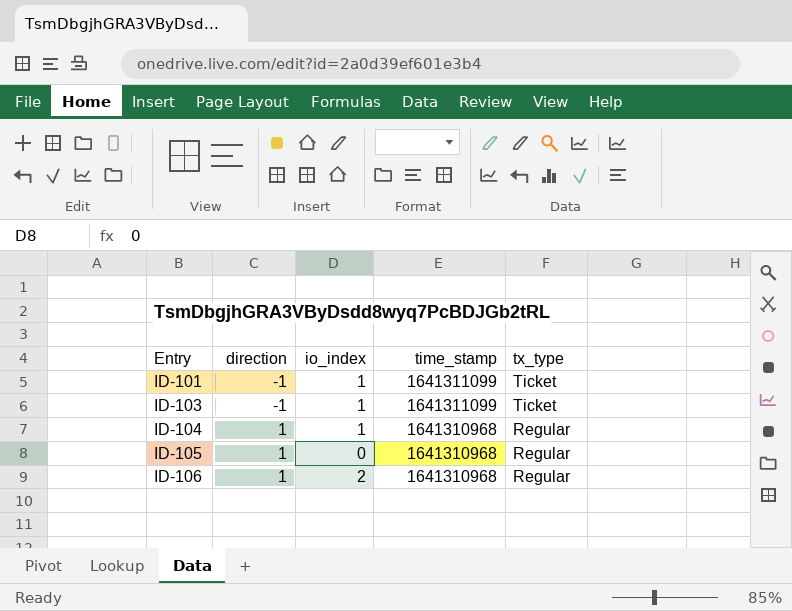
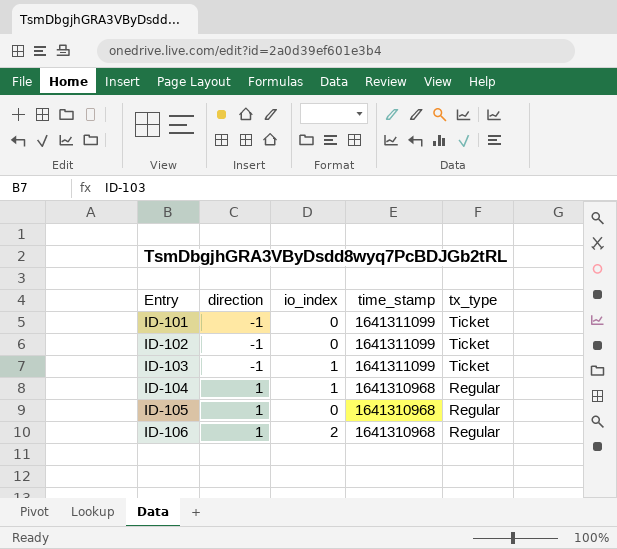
ID-101 | io_index: 1 -> 0
row ID-102: none -> -1 | 0 | 1641311099 | Ticket

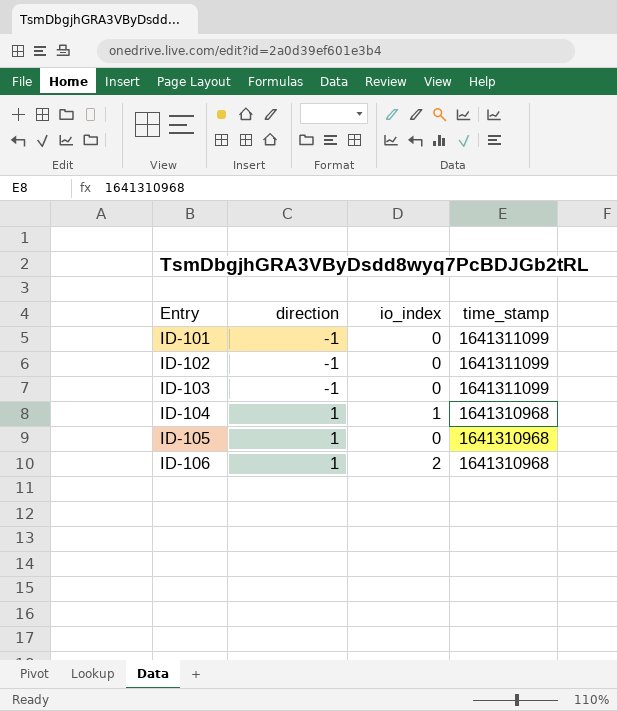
column tx_type | position: 5 -> none
ID-103 | io_index: 1 -> 0

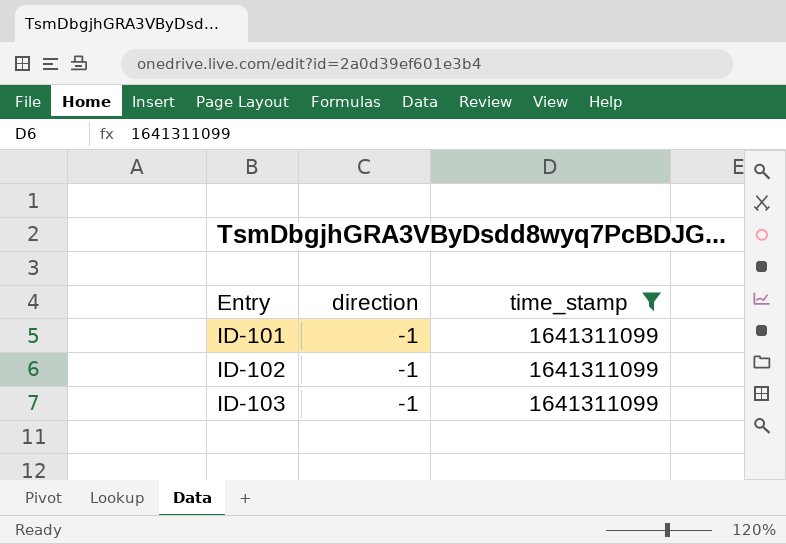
filter: none -> time_stamp = 1641311099
column io_index | position: 3 -> none

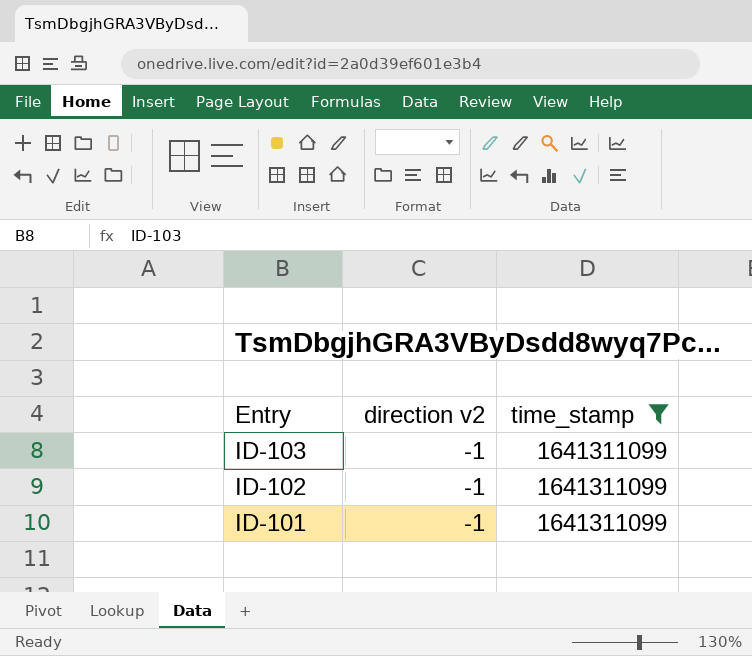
row order: Entry ascending -> Entry descending
column name: direction -> direction v2

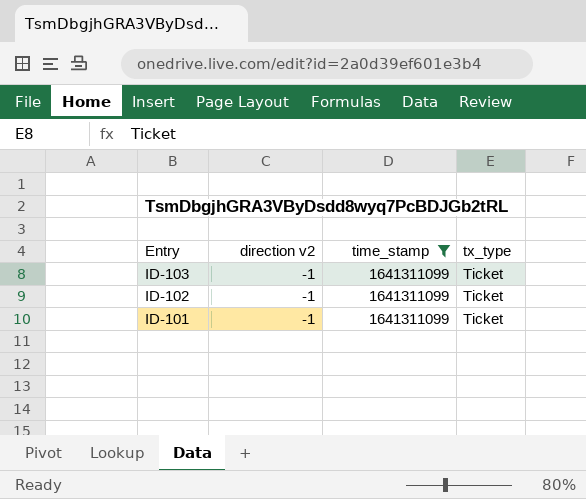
column tx_type | position: none -> 4

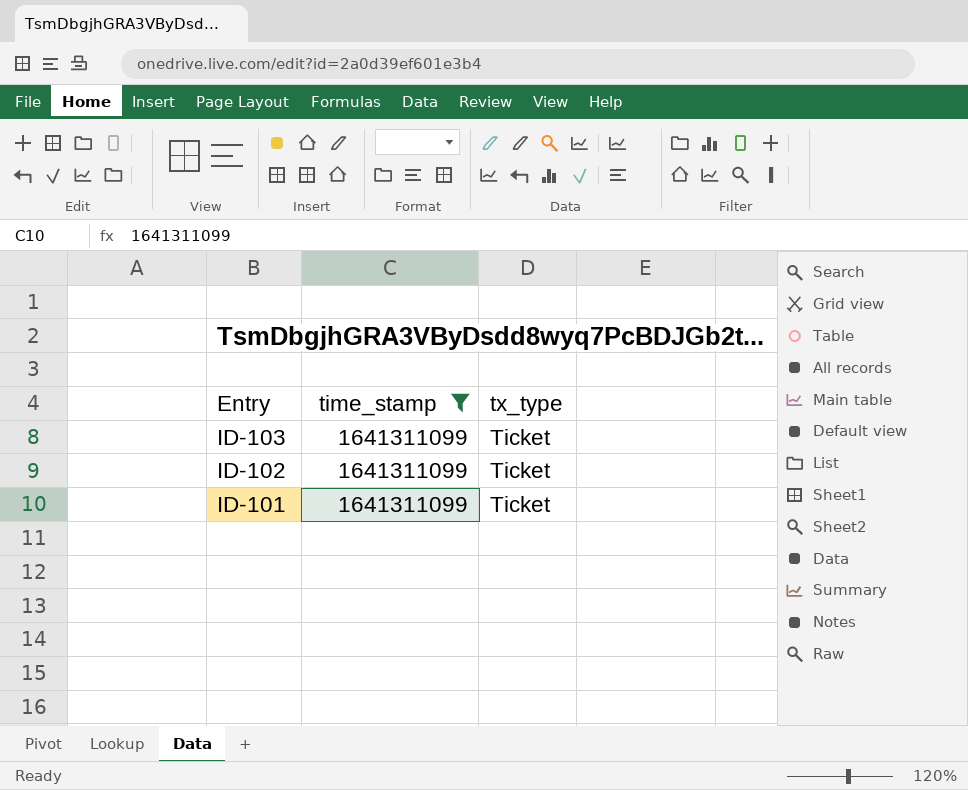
column direction v2 | position: 2 -> none

